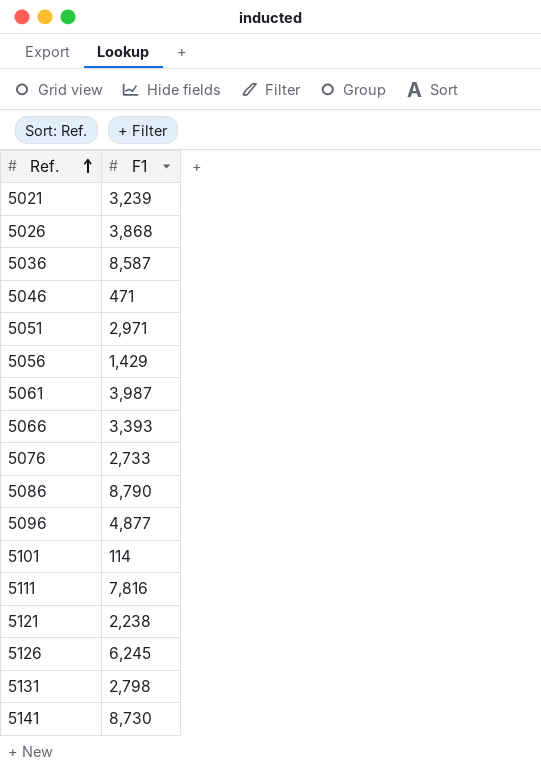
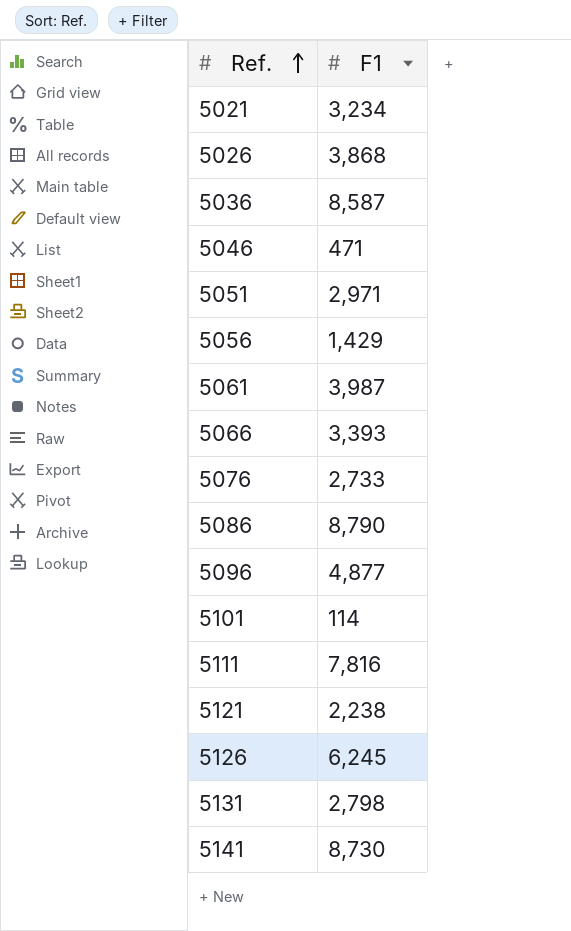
5021 | F1: 3,239 -> 3,234

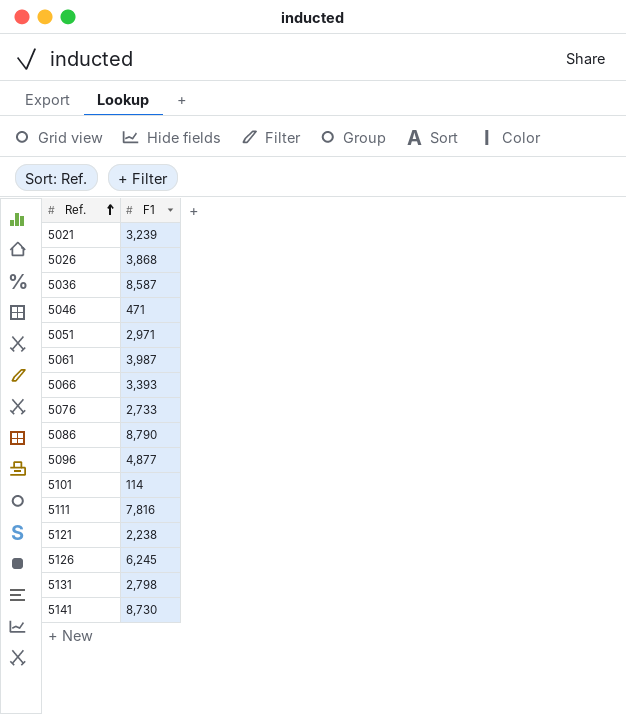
row 5056: 1,429 -> none
5021 | F1: 3,234 -> 3,239

